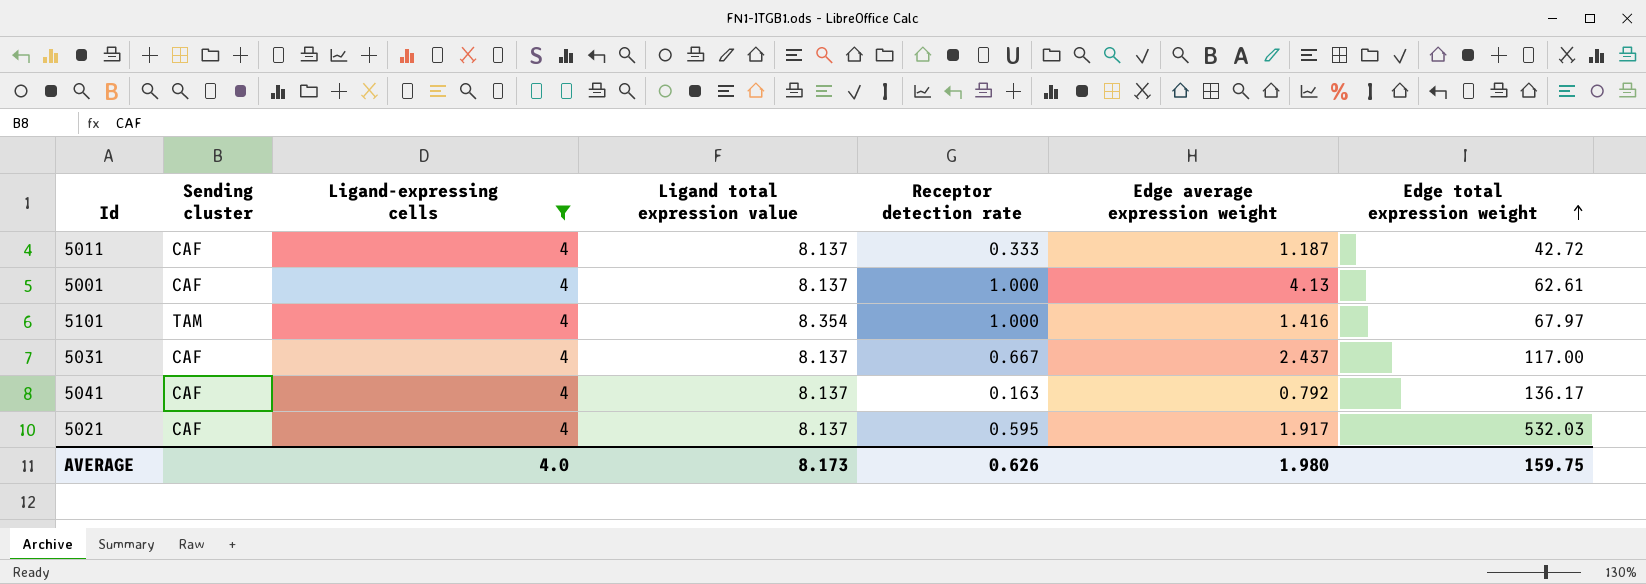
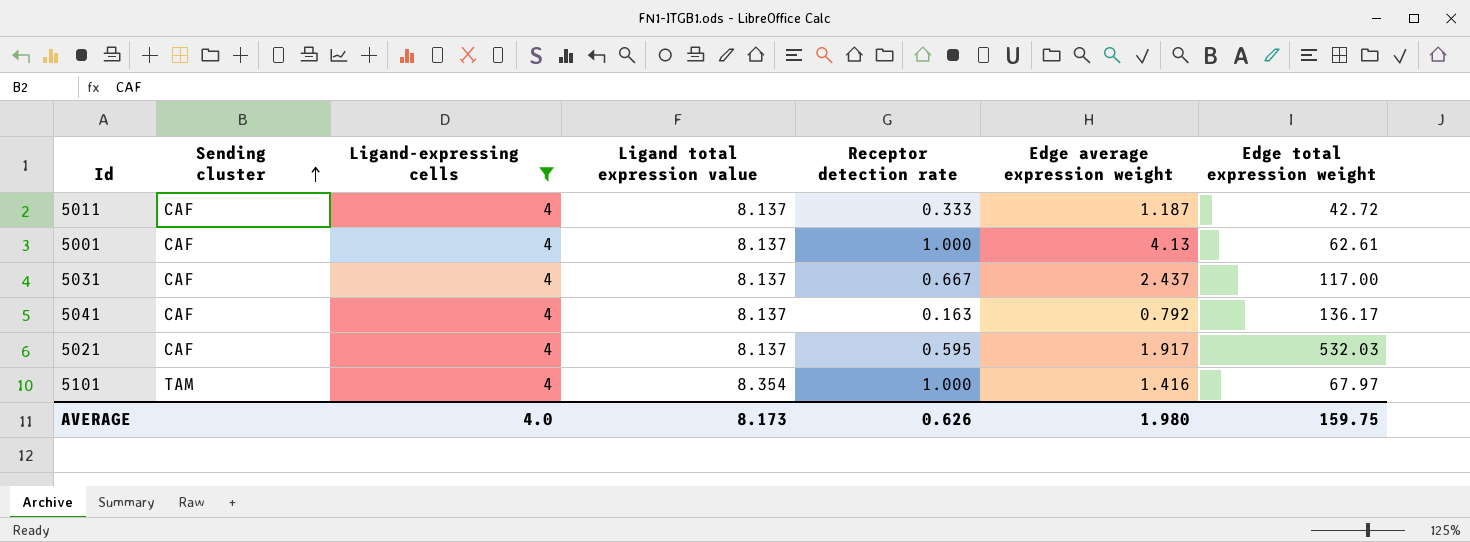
row order: Edge total expression weight ascending -> Sending cluster ascending

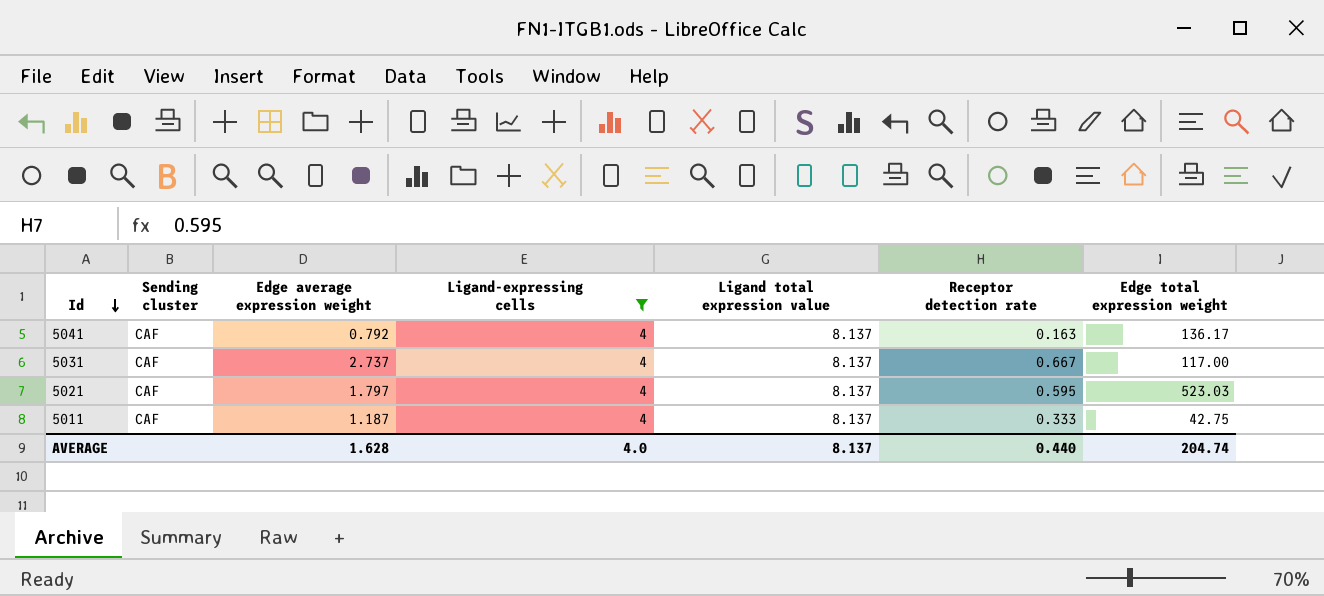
row order: Sending cluster ascending -> Id descending
column Edge average expression weight | position: 6 -> 3
row 5001: CAF | 4 | 8.137 | 1.000 | 4.13 | 62.61 -> none
row 5101: TAM | 4 | 8.354 | 1.000 | 1.416 | 67.97 -> none
5031 | Edge average expression weight: 2.437 -> 2.737
5021 | Edge average expression weight: 1.917 -> 1.797
5021 | Edge total expression weight: 532.03 -> 523.03
5011 | Edge total expression weight: 42.72 -> 42.75
AVERAGE | Edge average expression weight: 1.980 -> 1.628
AVERAGE | Ligand total expression value: 8.173 -> 8.137
AVERAGE | Receptor detection rate: 0.626 -> 0.440
AVERAGE | Edge total expression weight: 159.75 -> 204.74

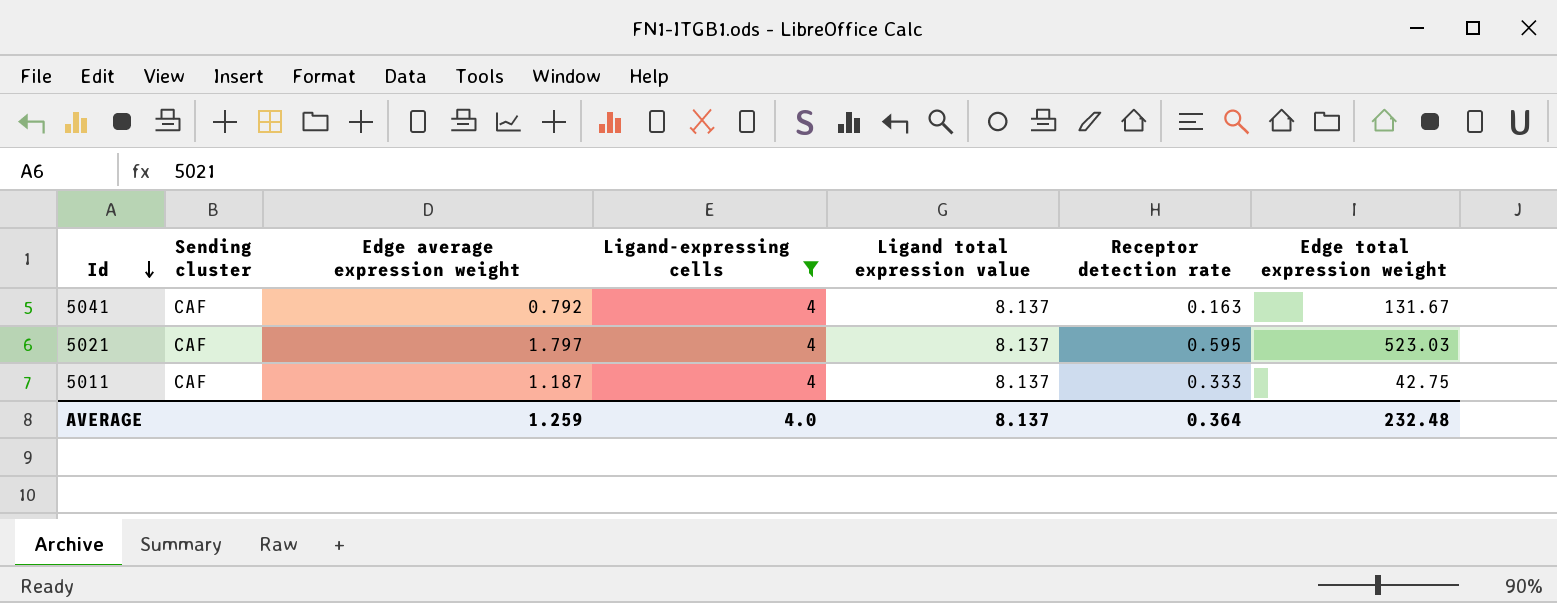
row 5031: CAF | 2.737 | 4 | 8.137 | 0.667 | 117.00 -> none
5041 | Edge total expression weight: 136.17 -> 131.67
AVERAGE | Edge average expression weight: 1.628 -> 1.259
AVERAGE | Receptor detection rate: 0.440 -> 0.364
AVERAGE | Edge total expression weight: 204.74 -> 232.48

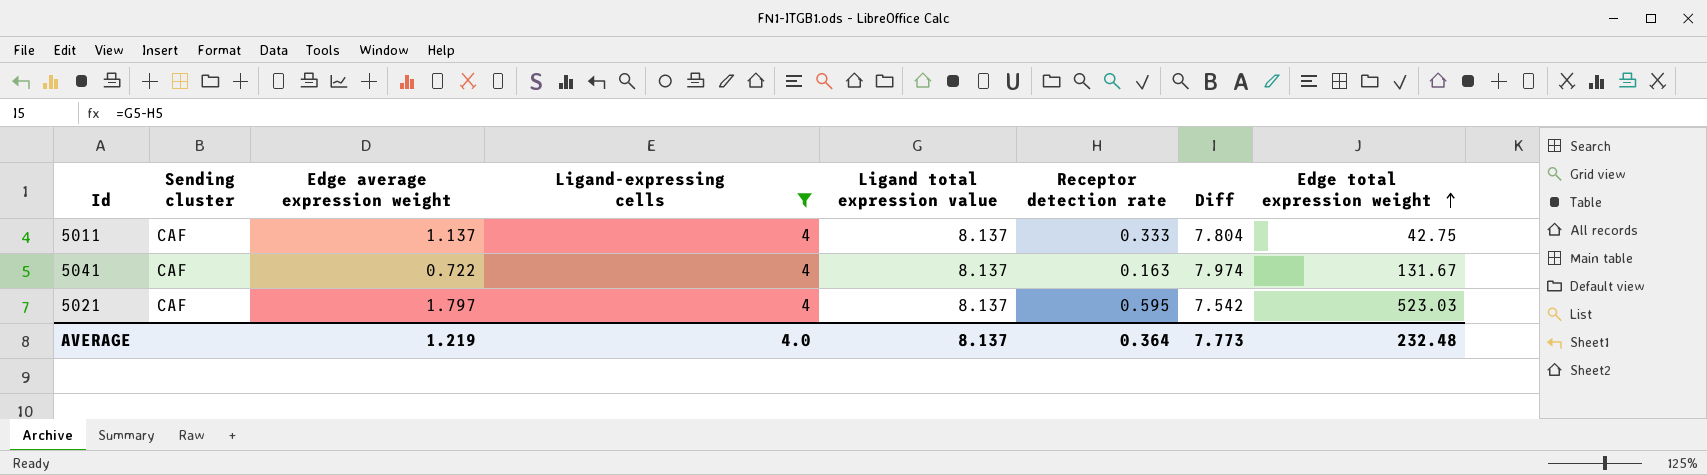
row order: Id descending -> Edge total expression weight ascending
column Diff | formula: none -> [Ligand total expression value] - [Receptor detection rate]
5011 | Edge average expression weight: 1.187 -> 1.137
5041 | Edge average expression weight: 0.792 -> 0.722
AVERAGE | Edge average expression weight: 1.259 -> 1.219

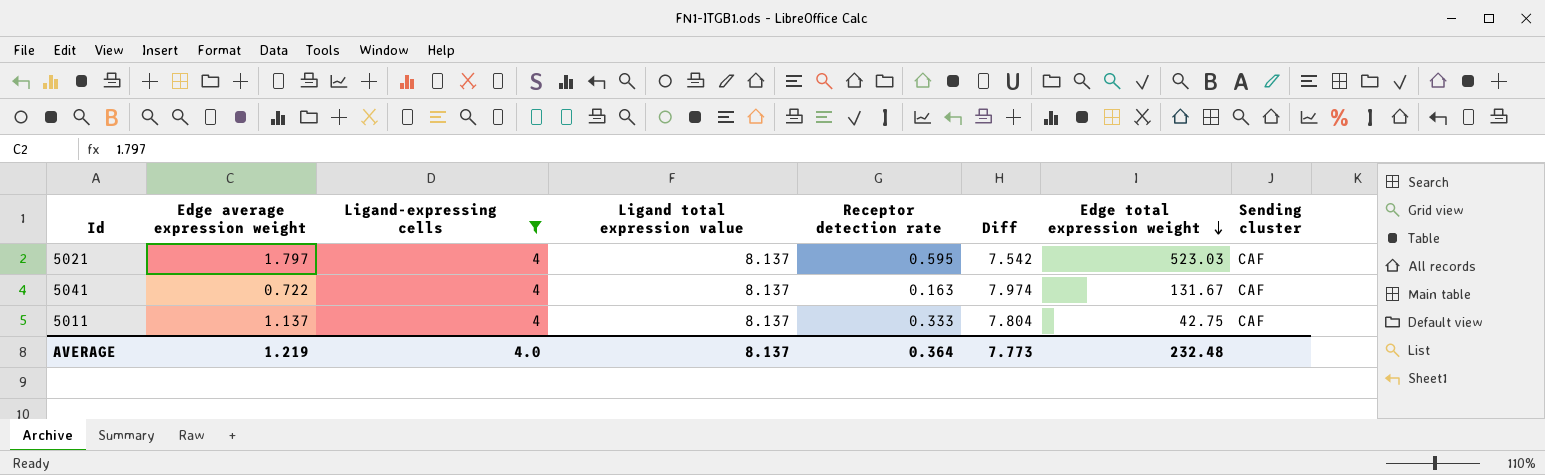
row order: Edge total expression weight ascending -> Edge total expression weight descending
column Sending cluster | position: 2 -> 8

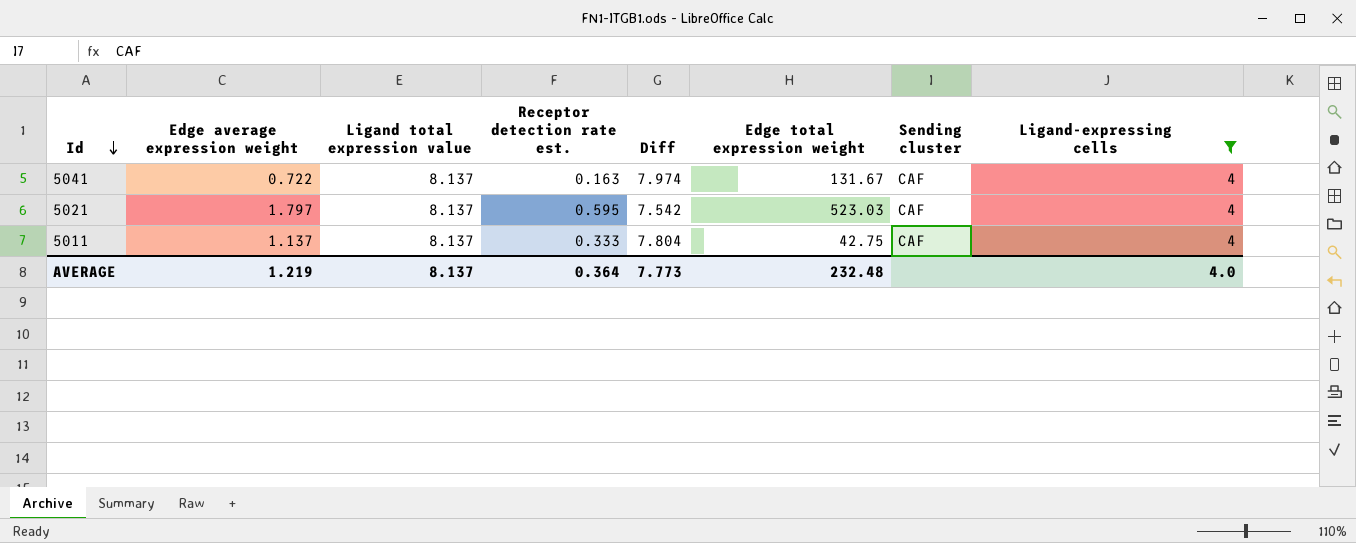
row order: Edge total expression weight descending -> Id descending
column name: Receptor detection rate -> Receptor detection rate est.
column Ligand-expressing cells | position: 3 -> 8

